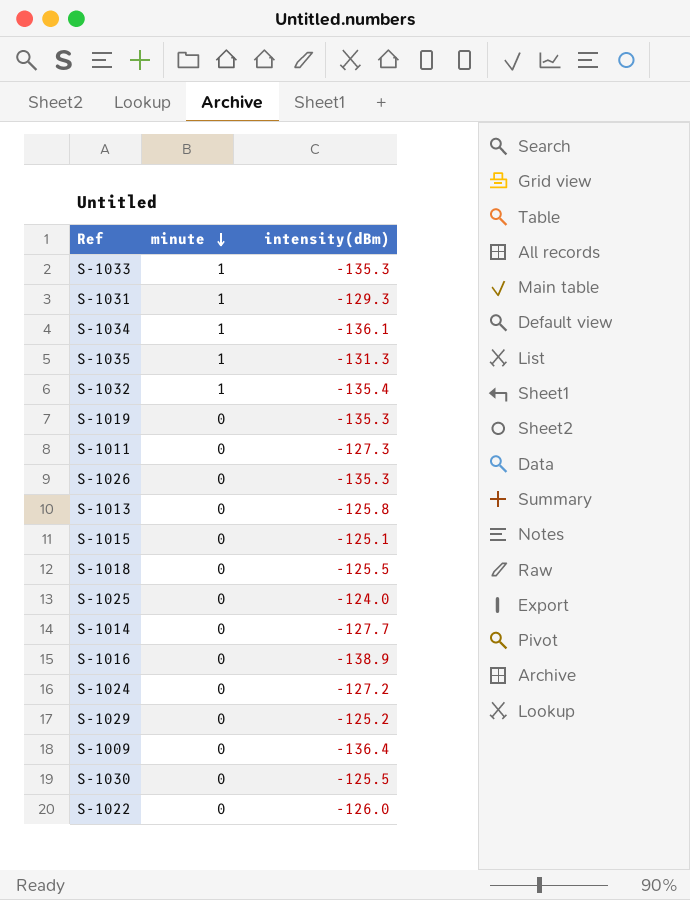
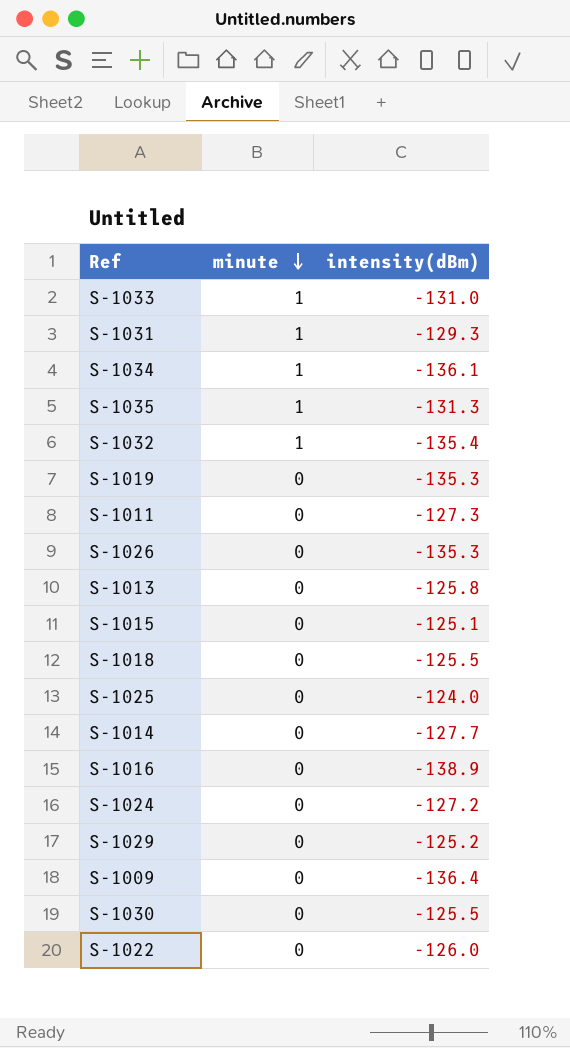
S-1033 | intensity(dBm): -135.3 -> -131.0

